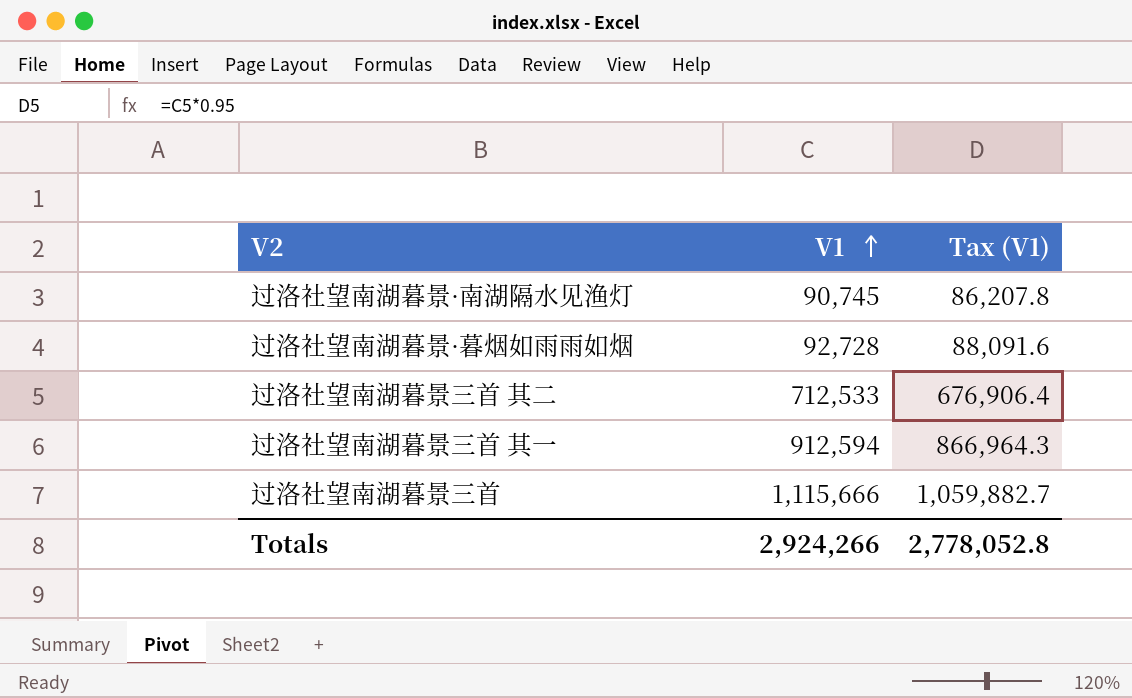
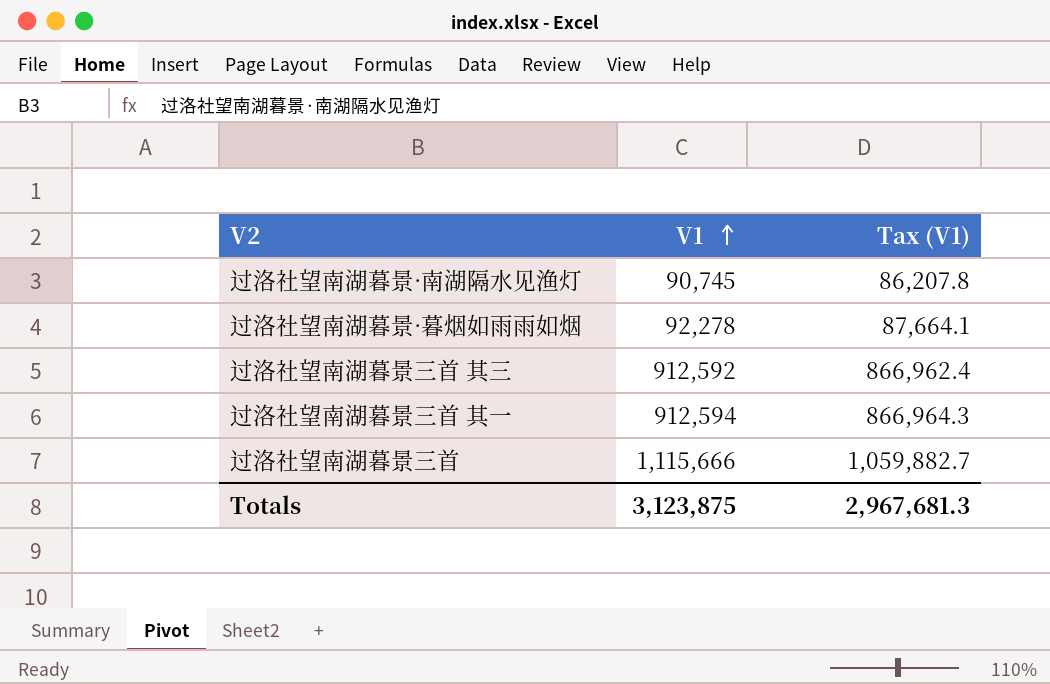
row 过洛社望南湖暮景三首 其二: 712,533 | 676,906.4 -> none
过洛社望南湖暮景·暮烟如雨雨如烟 | V1: 92,728 -> 92,278
过洛社望南湖暮景·暮烟如雨雨如烟 | Tax (V1): 88,091.6 -> 87,664.1
row 过洛社望南湖暮景三首 其三: none -> 912,592 | 866,962.4
Totals | V1: 2,924,266 -> 3,123,875
Totals | Tax (V1): 2,778,052.8 -> 2,967,681.3

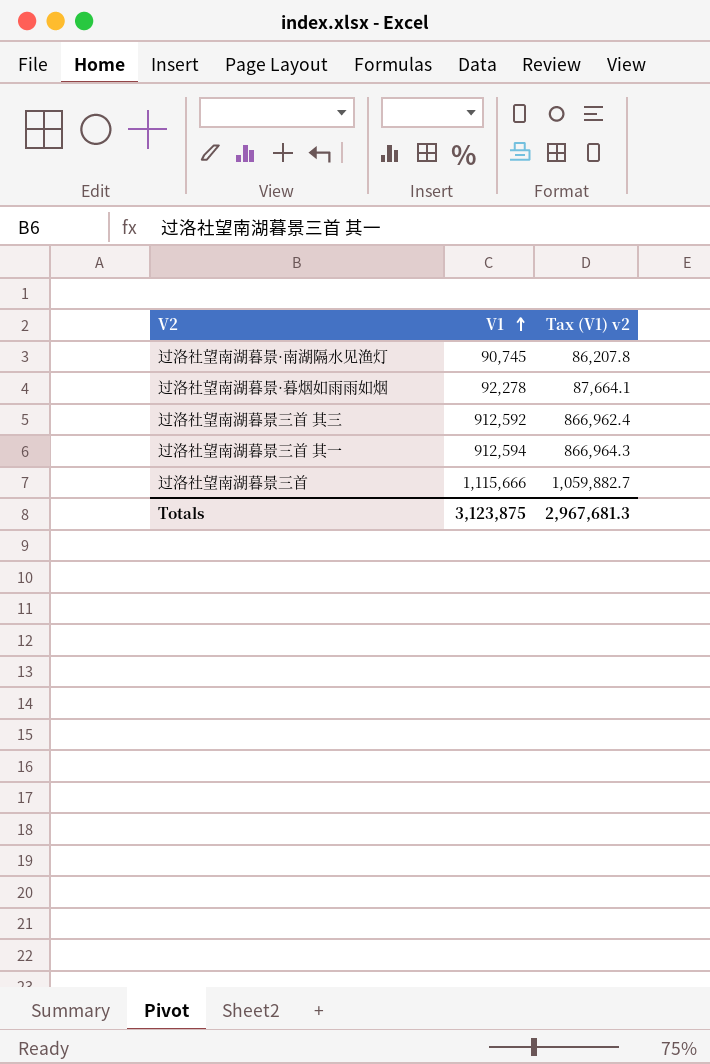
column name: Tax (V1) -> Tax (V1) v2

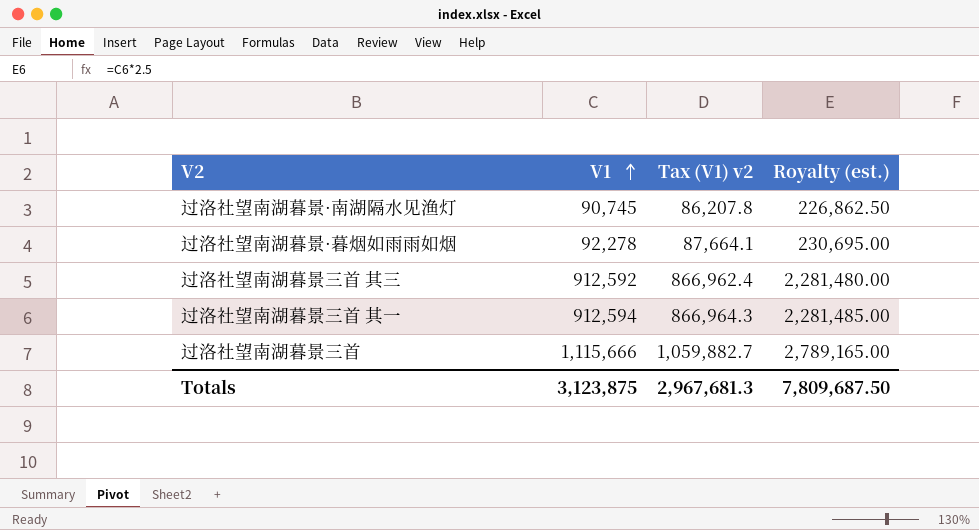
column Royalty (est.) | formula: none -> [V1] * 2.5

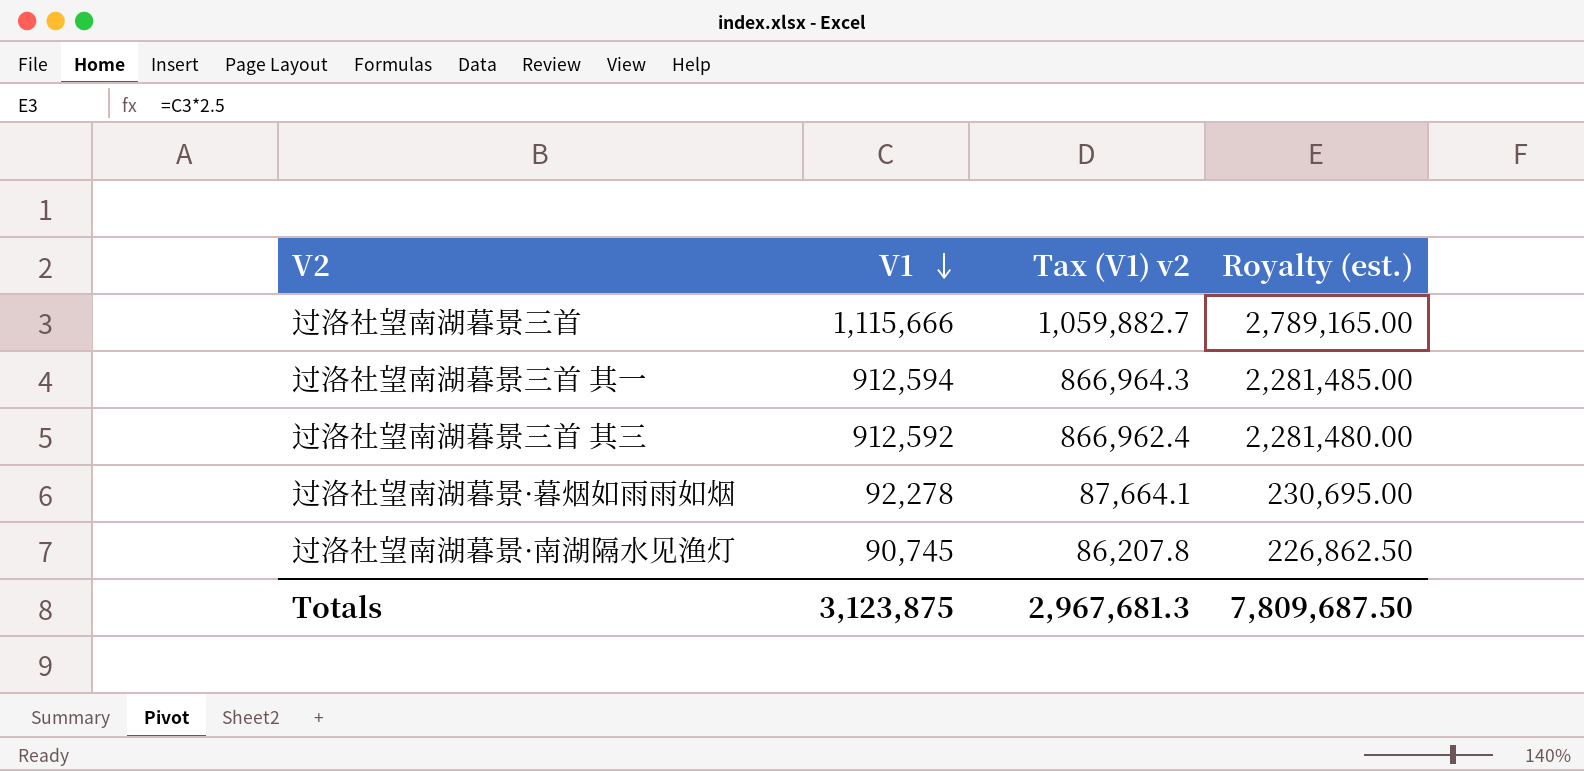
row order: V1 ascending -> V1 descending

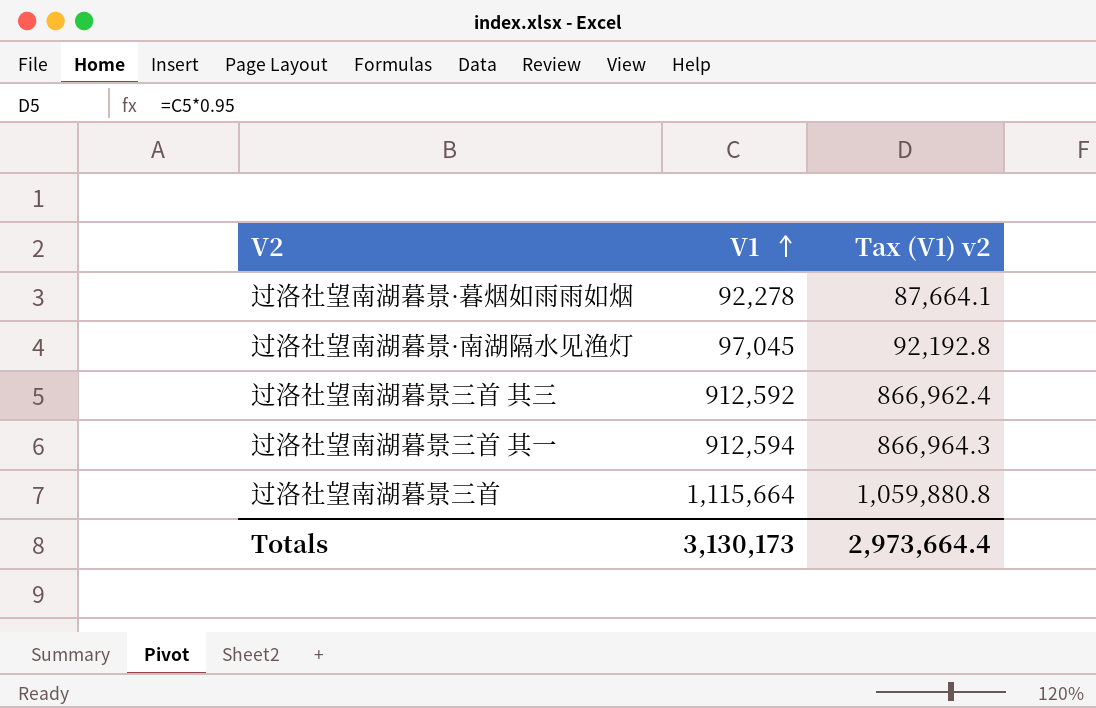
row order: V1 descending -> V1 ascending
column Royalty (est.) | formula: [V1] * 2.5 -> none
过洛社望南湖暮景·南湖隔水见渔灯 | V1: 90,745 -> 97,045
过洛社望南湖暮景·南湖隔水见渔灯 | Tax (V1) v2: 86,207.8 -> 92,192.8
过洛社望南湖暮景三首 | V1: 1,115,666 -> 1,115,664
过洛社望南湖暮景三首 | Tax (V1) v2: 1,059,882.7 -> 1,059,880.8
Totals | V1: 3,123,875 -> 3,130,173
Totals | Tax (V1) v2: 2,967,681.3 -> 2,973,664.4

